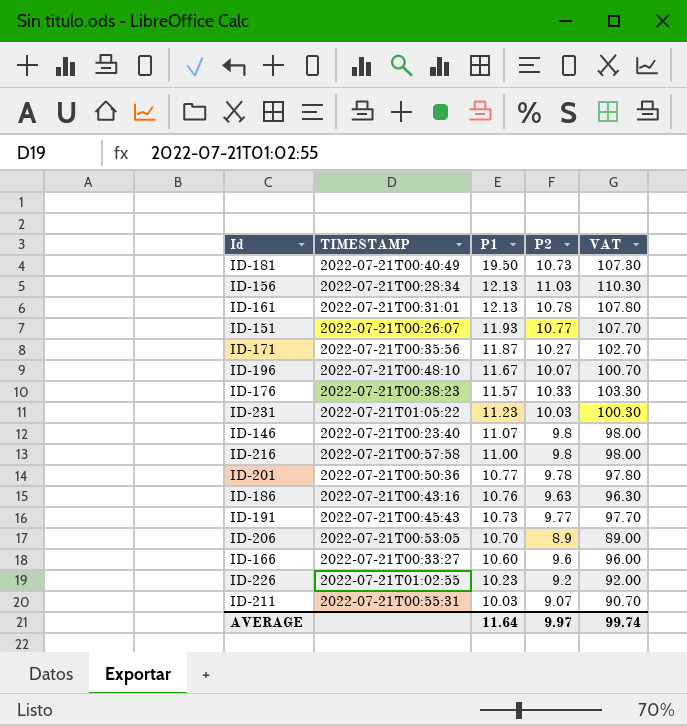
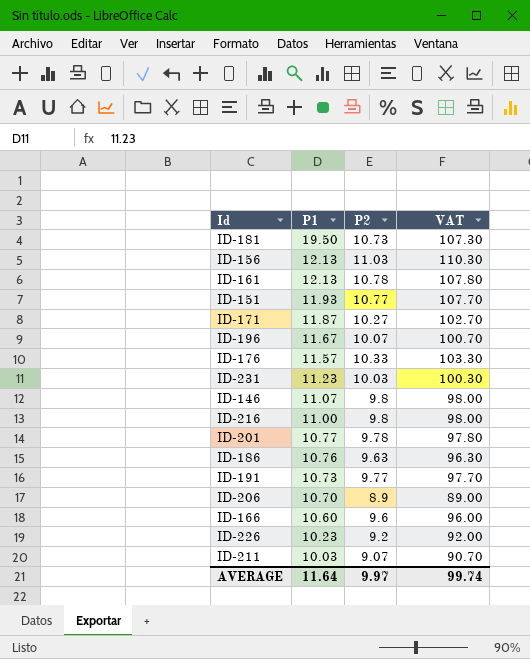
column TIMESTAMP | position: 2 -> none

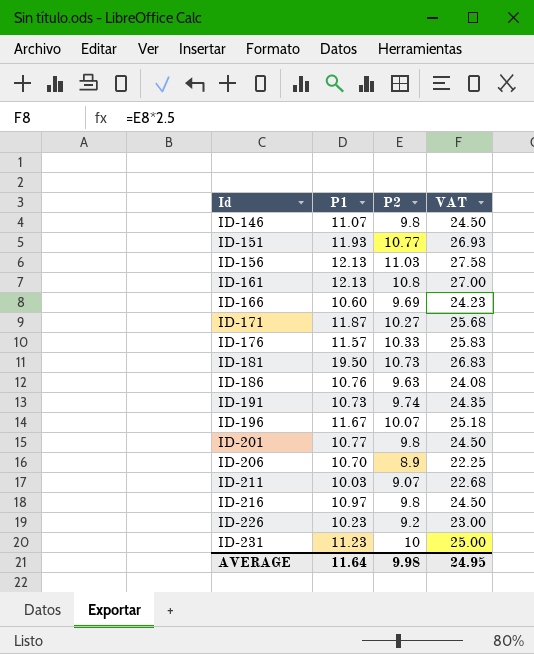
row order: P1 descending -> Id ascending
column VAT | formula: [P2] * 10 -> [P2] * 2.5
ID-161 | P2: 10.78 -> 10.8
ID-166 | P2: 9.6 -> 9.69
ID-191 | P2: 9.77 -> 9.74
ID-201 | P2: 9.78 -> 9.8
ID-216 | P1: 11.00 -> 10.97
ID-231 | P2: 10.03 -> 10
AVERAGE | P2: 9.97 -> 9.98
AVERAGE | VAT: 99.74 -> 24.95

